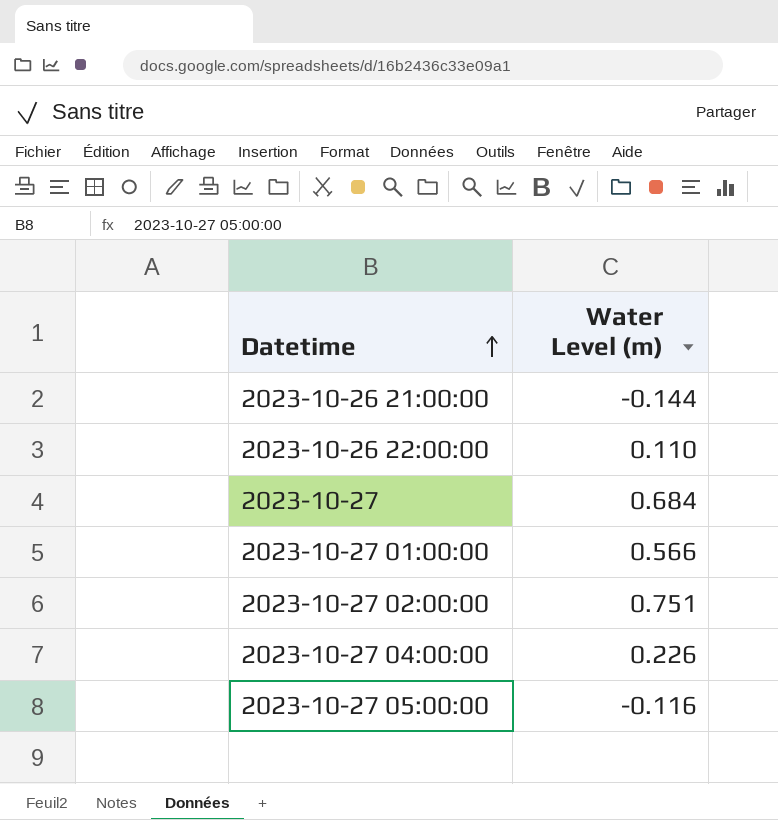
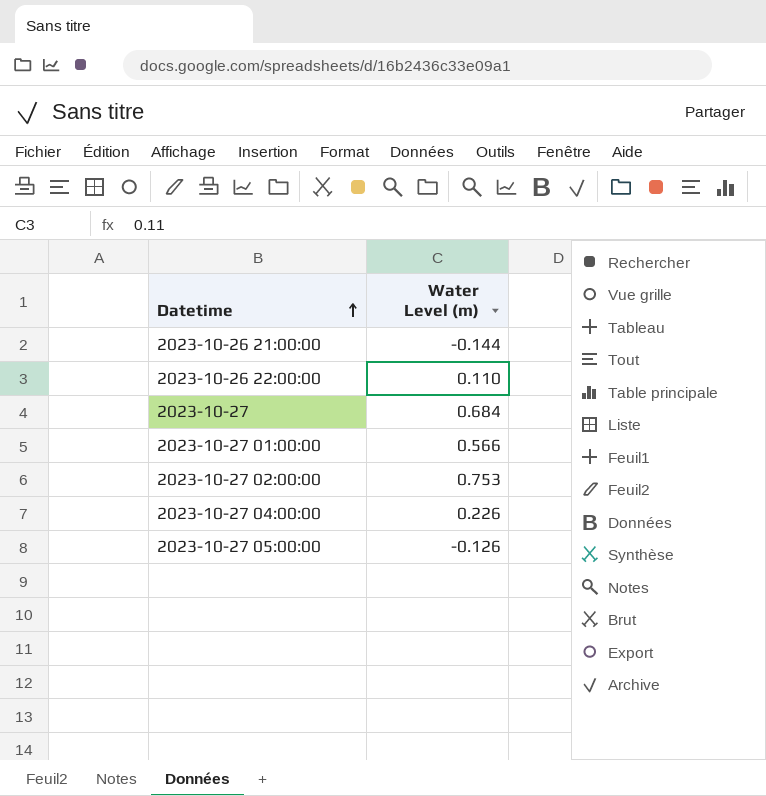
2023-10-27 02:00:00 | Water Level (m): 0.751 -> 0.753
2023-10-27 05:00:00 | Water Level (m): -0.116 -> -0.126

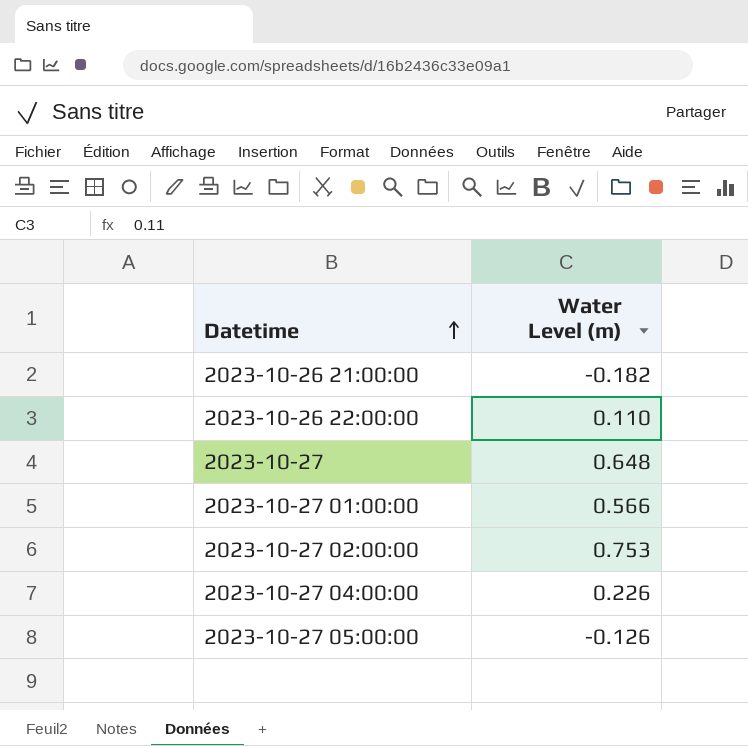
2023-10-26 21:00:00 | Water Level (m): -0.144 -> -0.182
2023-10-27 | Water Level (m): 0.684 -> 0.648

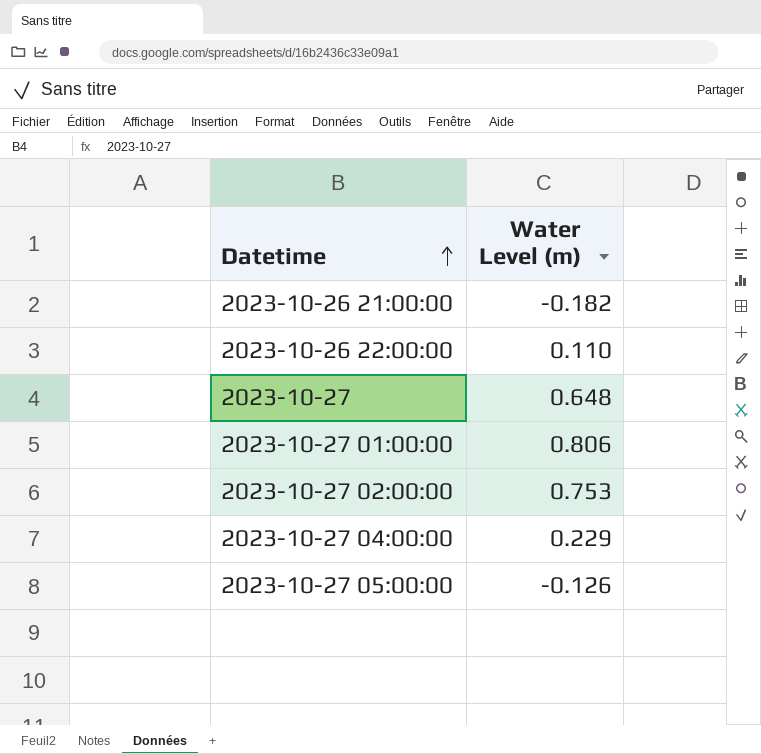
2023-10-27 01:00:00 | Water Level (m): 0.566 -> 0.806
2023-10-27 04:00:00 | Water Level (m): 0.226 -> 0.229

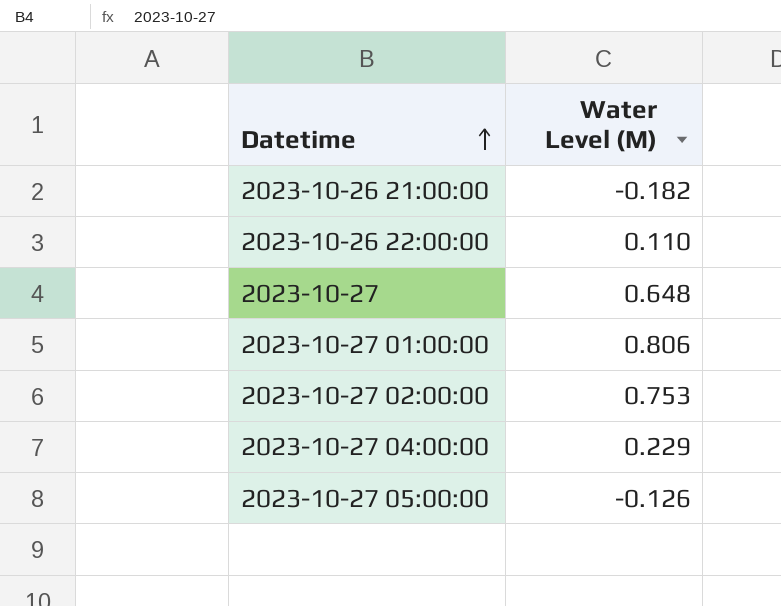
column name: Water Level (m) -> Water Level (M)

